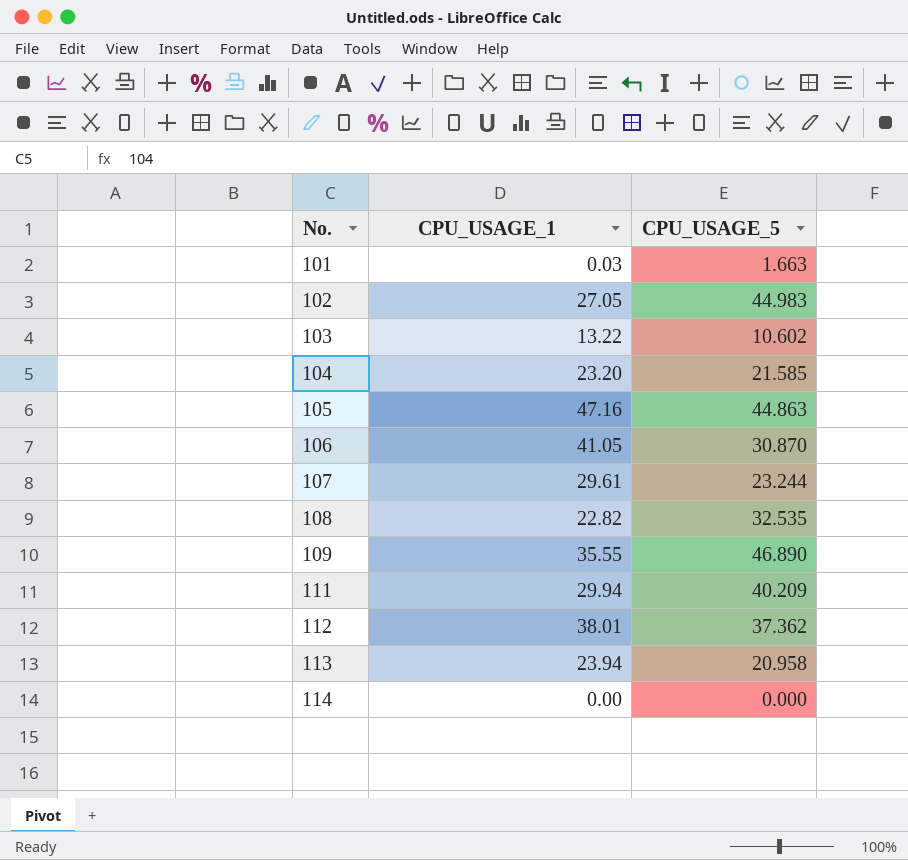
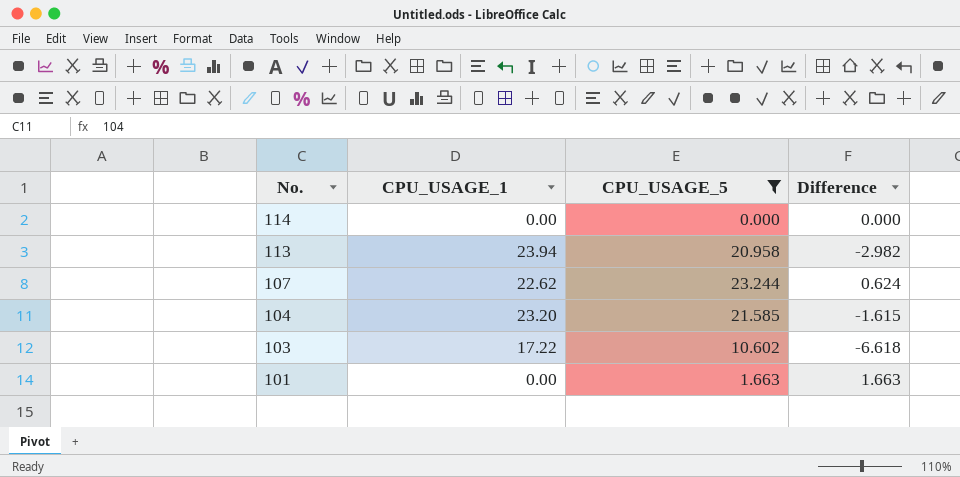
filter: none -> CPU_USAGE_5 <= 23.244
row order: No. ascending -> No. descending
column Difference | formula: none -> [CPU_USAGE_5] - [CPU_USAGE_1]
107 | CPU_USAGE_1: 29.61 -> 22.62
103 | CPU_USAGE_1: 13.22 -> 17.22
101 | CPU_USAGE_1: 0.03 -> 0.00

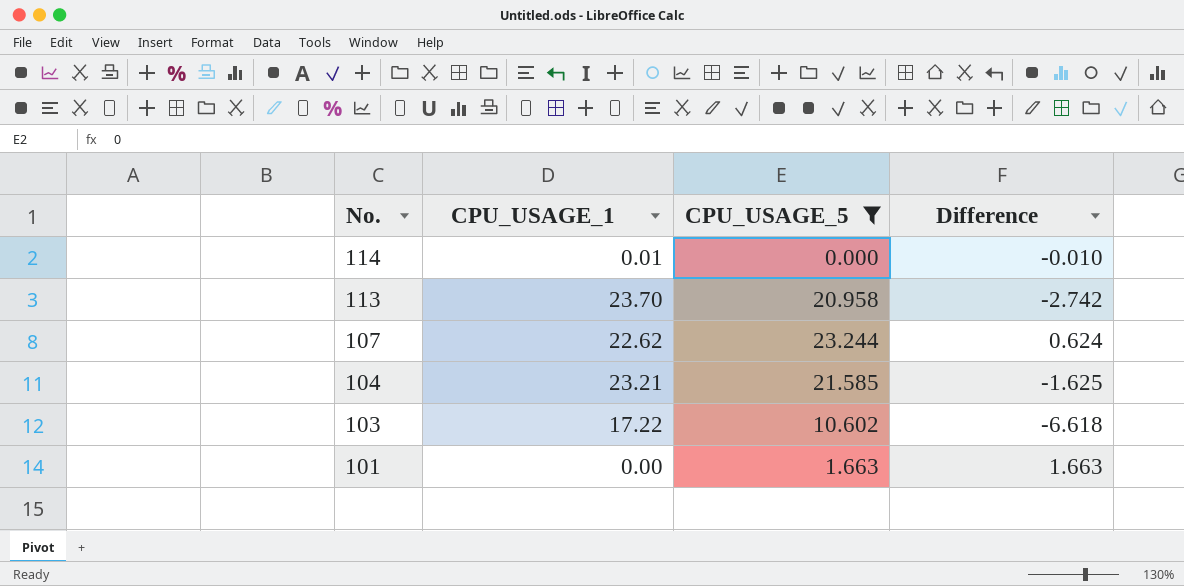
114 | CPU_USAGE_1: 0.00 -> 0.01
114 | Difference: 0.000 -> -0.010
113 | CPU_USAGE_1: 23.94 -> 23.70
113 | Difference: -2.982 -> -2.742
104 | CPU_USAGE_1: 23.20 -> 23.21
104 | Difference: -1.615 -> -1.625

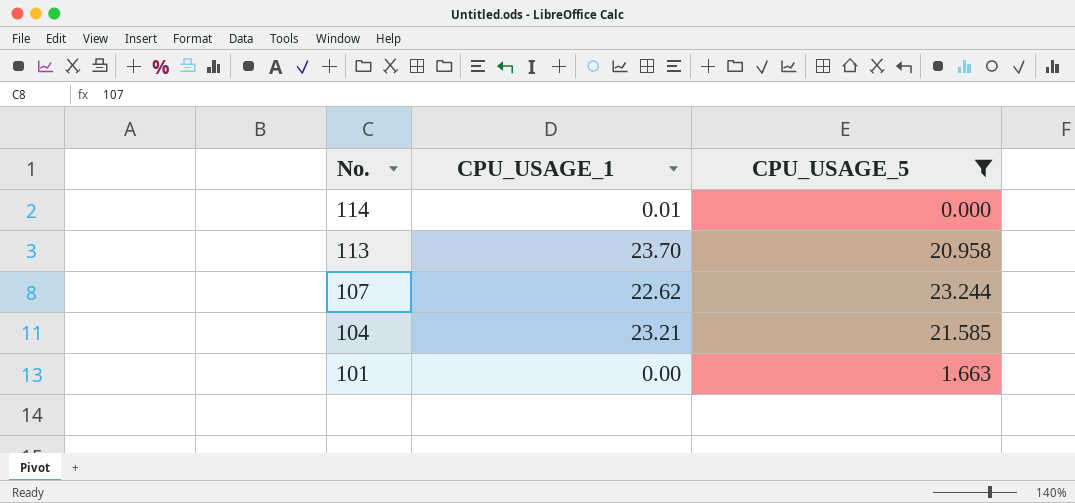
column Difference | formula: [CPU_USAGE_5] - [CPU_USAGE_1] -> none
row 103: 17.22 | 10.602 | -6.618 -> none

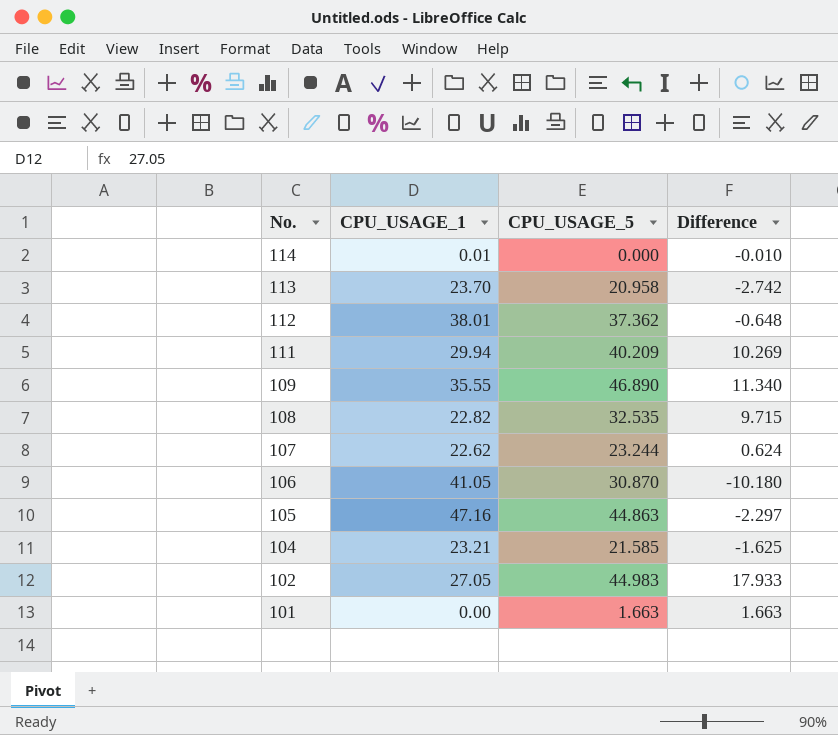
filter: CPU_USAGE_5 <= 23.244 -> none
column Difference | formula: none -> [CPU_USAGE_5] - [CPU_USAGE_1]

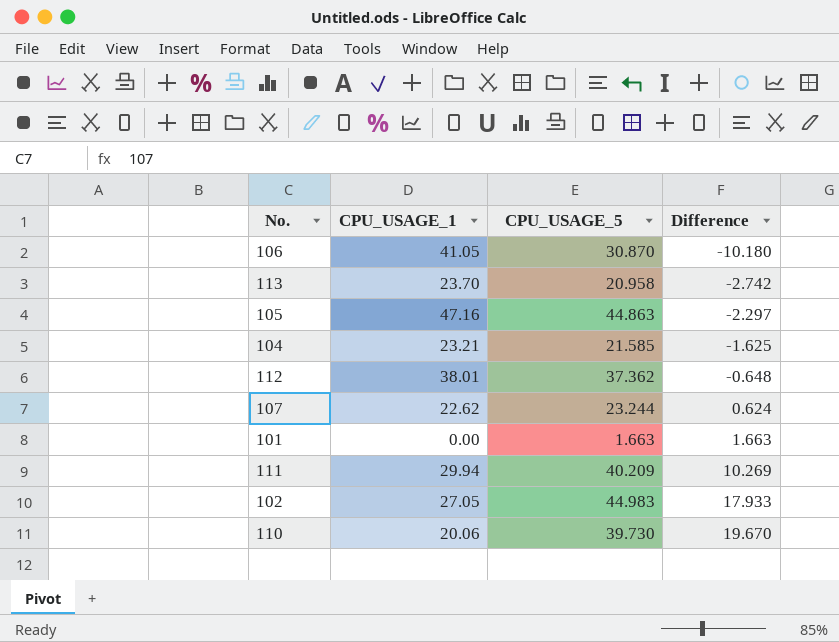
row order: No. descending -> Difference ascending
row 114: 0.01 | 0.000 | -0.010 -> none
row 109: 35.55 | 46.890 | 11.340 -> none
row 108: 22.82 | 32.535 | 9.715 -> none
row 110: none -> 20.06 | 39.730 | 19.670

